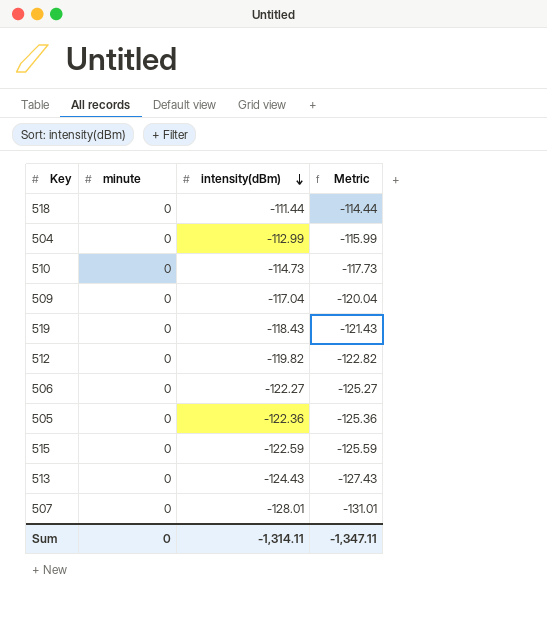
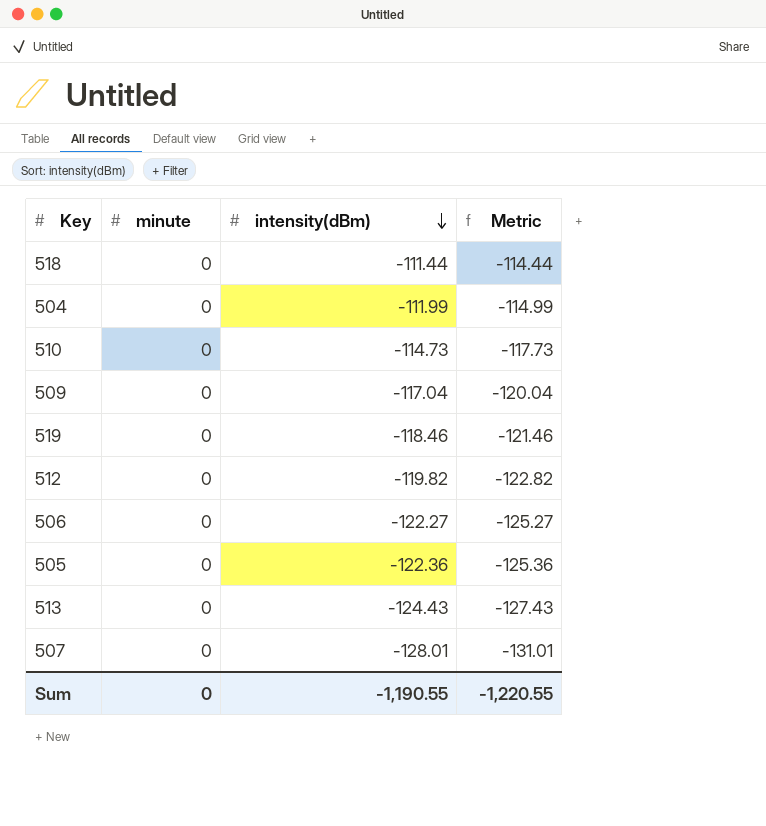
row 515: 0 | -122.59 | -125.59 -> none
504 | intensity(dBm): -112.99 -> -111.99
504 | Metric: -115.99 -> -114.99
519 | intensity(dBm): -118.43 -> -118.46
519 | Metric: -121.43 -> -121.46
Sum | intensity(dBm): -1,314.11 -> -1,190.55
Sum | Metric: -1,347.11 -> -1,220.55

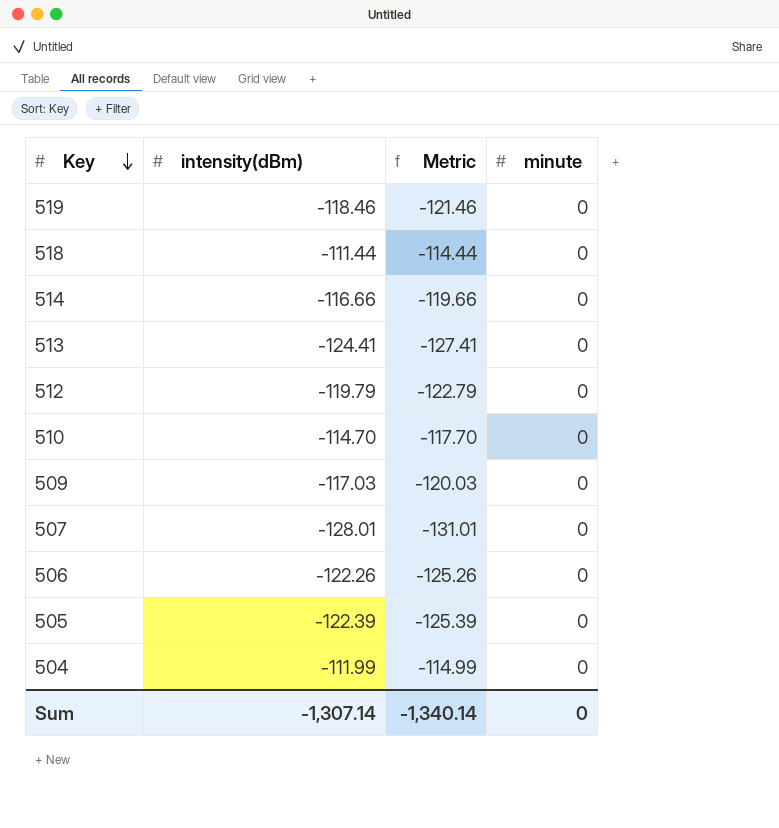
row order: intensity(dBm) descending -> Key descending
column minute | position: 2 -> 4
row 514: none -> -116.66 | -119.66 | 0
513 | intensity(dBm): -124.43 -> -124.41
513 | Metric: -127.43 -> -127.41
512 | intensity(dBm): -119.82 -> -119.79
512 | Metric: -122.82 -> -122.79
510 | intensity(dBm): -114.73 -> -114.70
510 | Metric: -117.73 -> -117.70
509 | intensity(dBm): -117.04 -> -117.03
509 | Metric: -120.04 -> -120.03
506 | intensity(dBm): -122.27 -> -122.26
506 | Metric: -125.27 -> -125.26
505 | intensity(dBm): -122.36 -> -122.39
505 | Metric: -125.36 -> -125.39
Sum | intensity(dBm): -1,190.55 -> -1,307.14
Sum | Metric: -1,220.55 -> -1,340.14

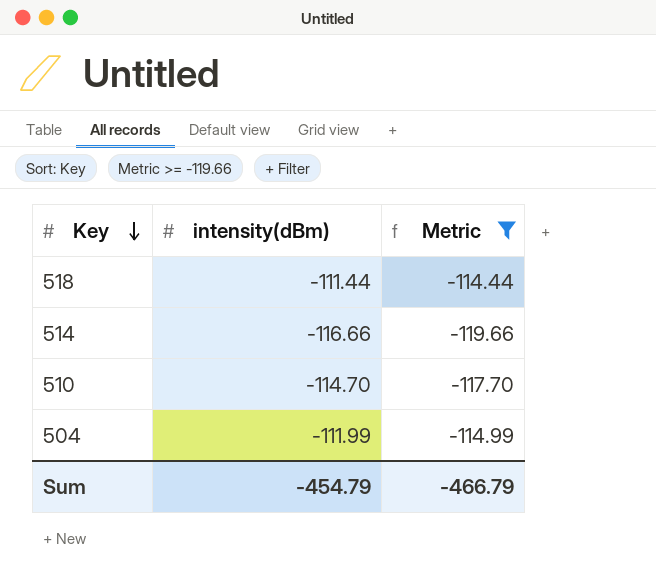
filter: none -> Metric >= -119.66
column minute | position: 4 -> none
Sum | intensity(dBm): -1,307.14 -> -454.79
Sum | Metric: -1,340.14 -> -466.79

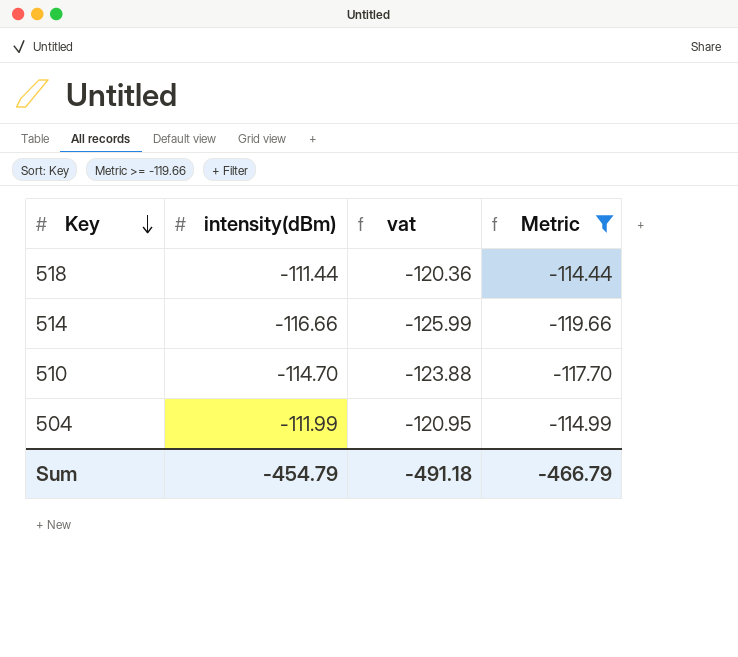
column vat | formula: none -> [intensity(dBm)] * 1.08

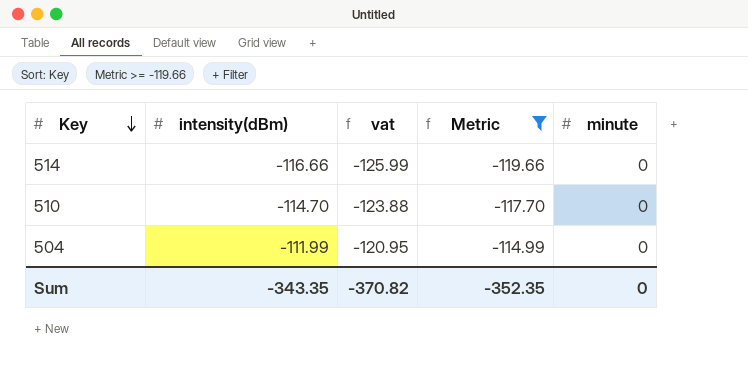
column minute | position: none -> 5
row 518: -111.44 | -120.36 | -114.44 -> none
Sum | intensity(dBm): -454.79 -> -343.35
Sum | vat: -491.18 -> -370.82
Sum | Metric: -466.79 -> -352.35

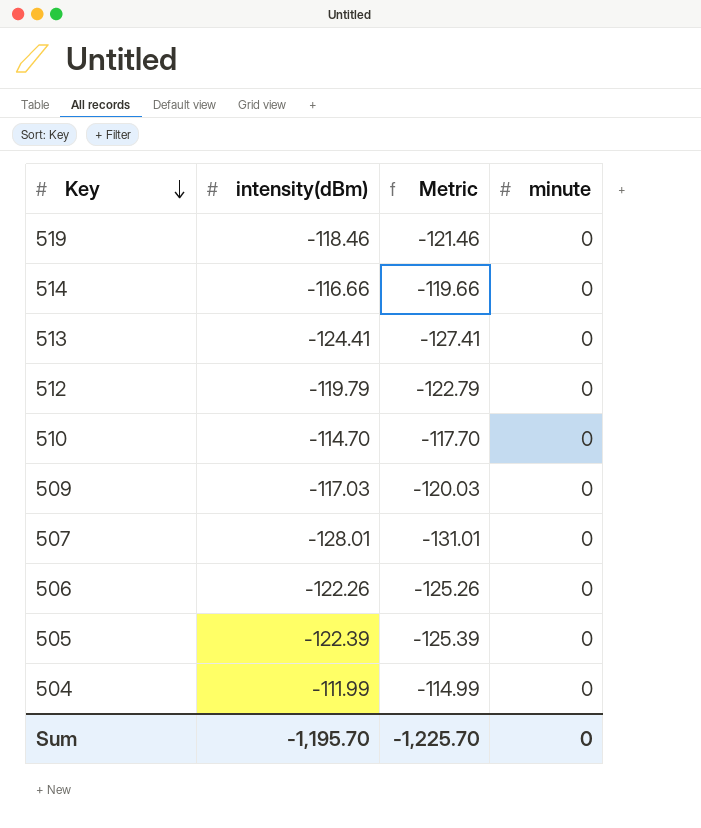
filter: Metric >= -119.66 -> none
column vat | formula: [intensity(dBm)] * 1.08 -> none
Sum | intensity(dBm): -343.35 -> -1,195.70
Sum | Metric: -352.35 -> -1,225.70

